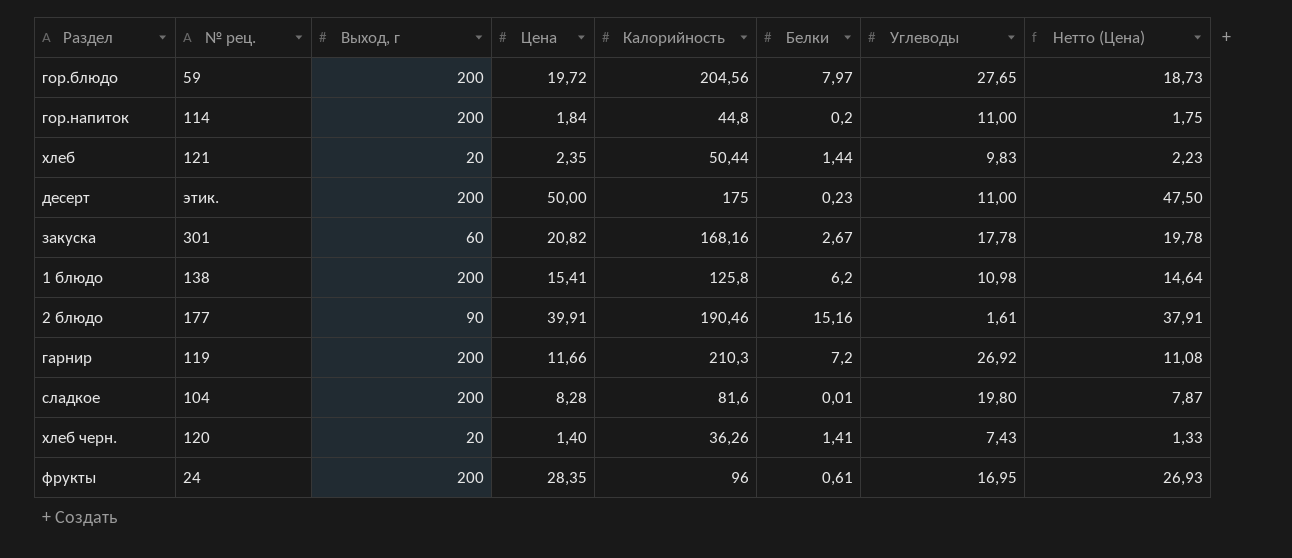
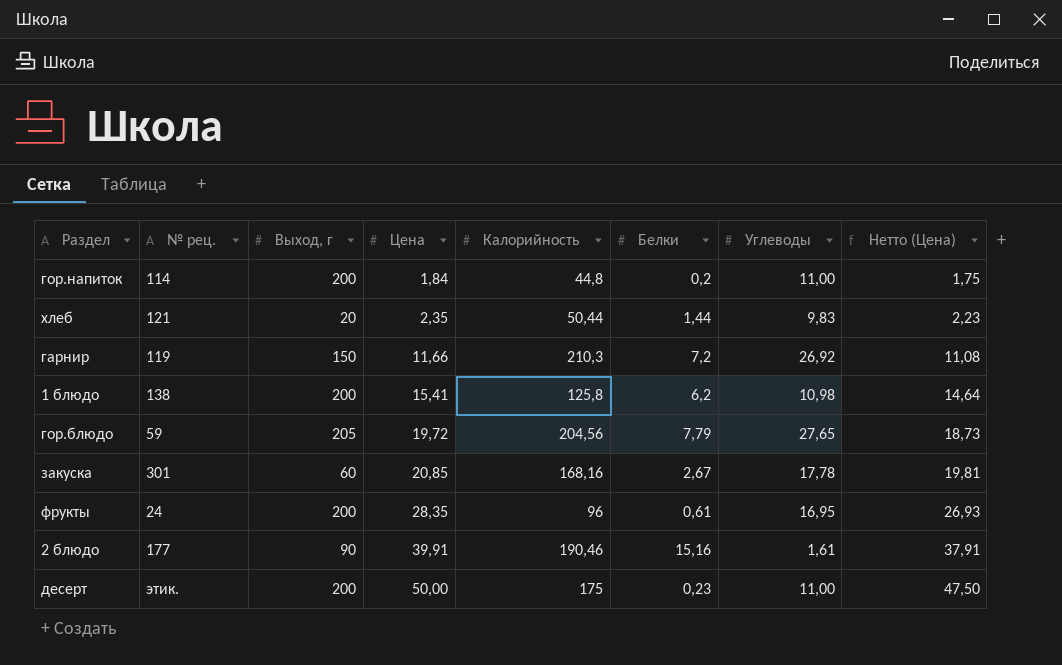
row order: none -> Цена ascending
row сладкое: 104 | 200 | 8,28 | 81,6 | 0,01 | 19,80 | 7,87 -> none
row хлеб черн.: 120 | 20 | 1,40 | 36,26 | 1,41 | 7,43 | 1,33 -> none
гарнир | Выход, г: 200 -> 150
гор.блюдо | Выход, г: 200 -> 205
гор.блюдо | Белки: 7,97 -> 7,79
закуска | Цена: 20,82 -> 20,85
закуска | Нетто (Цена): 19,78 -> 19,81

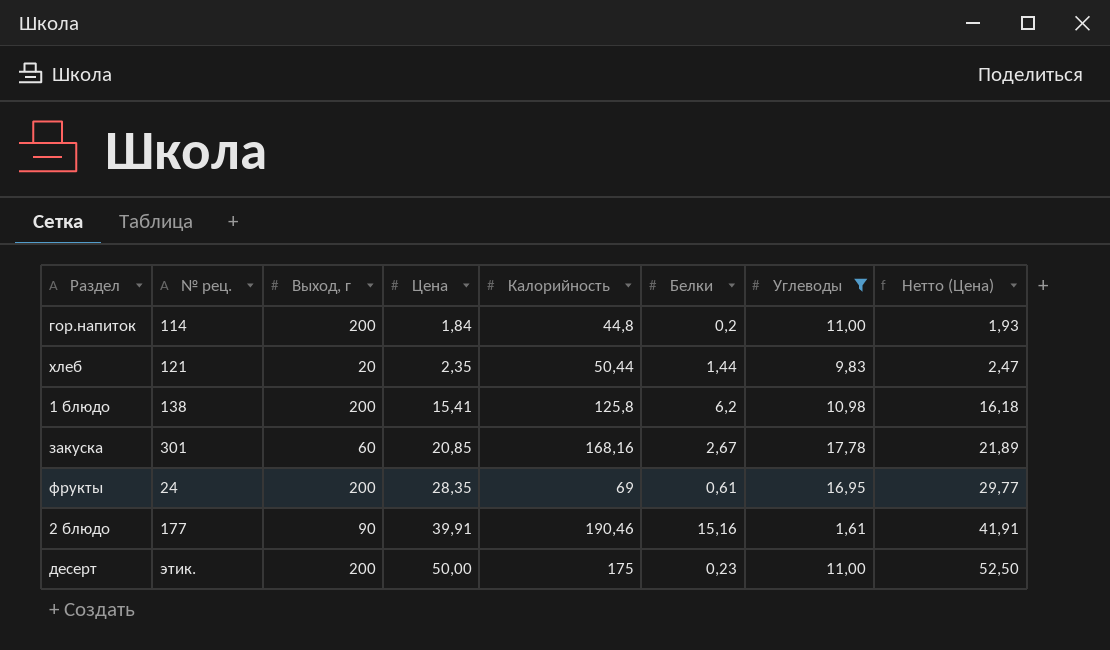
filter: none -> Углеводы <= 17,78
column Нетто (Цена) | formula: [Цена] * 0,95 -> [Цена] * 1,05
фрукты | Калорийность: 96 -> 69

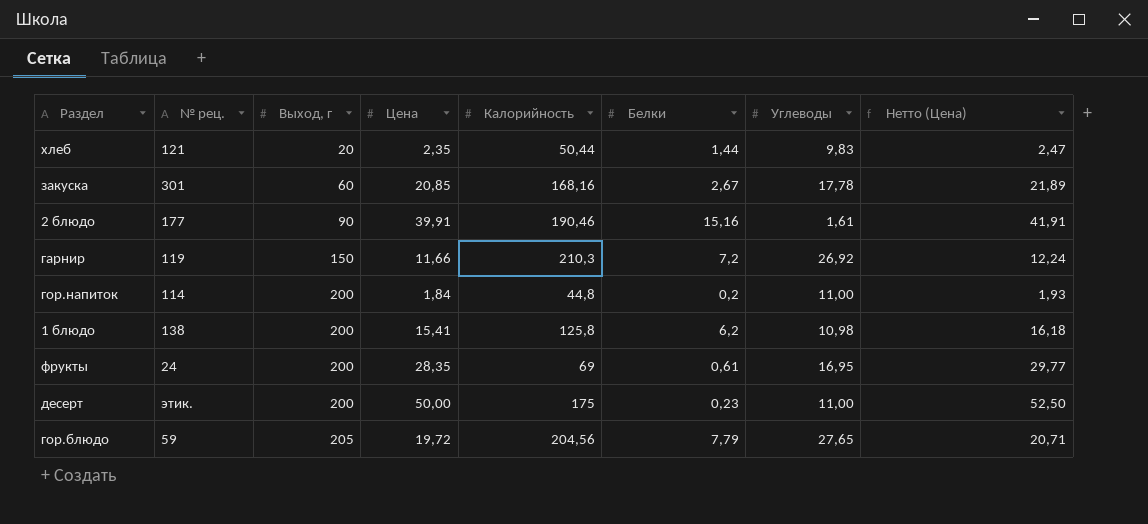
filter: Углеводы <= 17,78 -> none
row order: Цена ascending -> Выход, г ascending

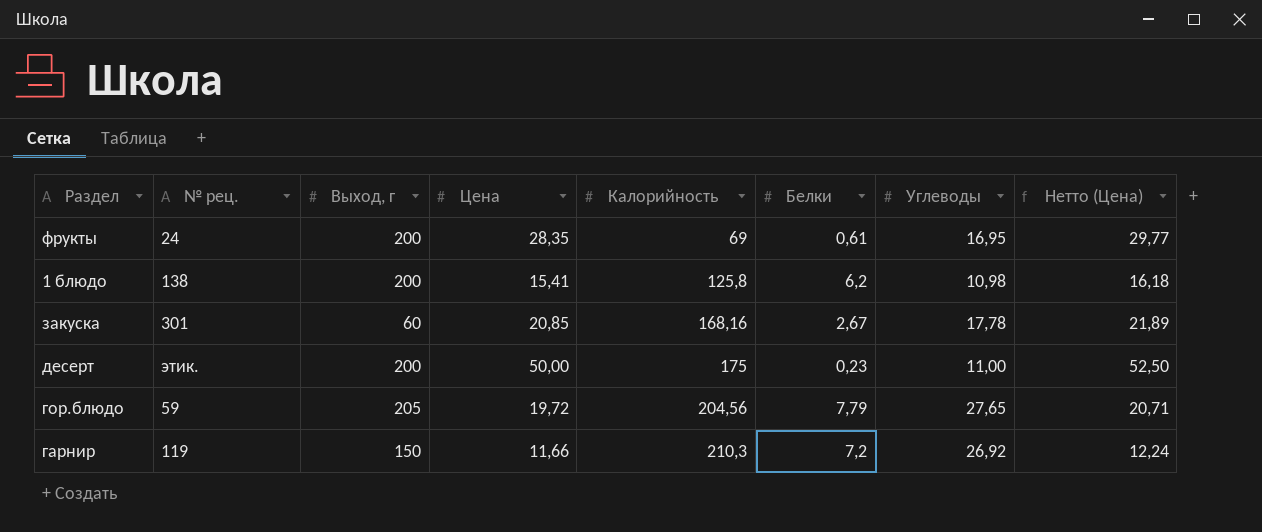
row order: Выход, г ascending -> Калорийность ascending
row хлеб: 121 | 20 | 2,35 | 50,44 | 1,44 | 9,83 | 2,47 -> none
row 2 блюдо: 177 | 90 | 39,91 | 190,46 | 15,16 | 1,61 | 41,91 -> none
row гор.напиток: 114 | 200 | 1,84 | 44,8 | 0,2 | 11,00 | 1,93 -> none

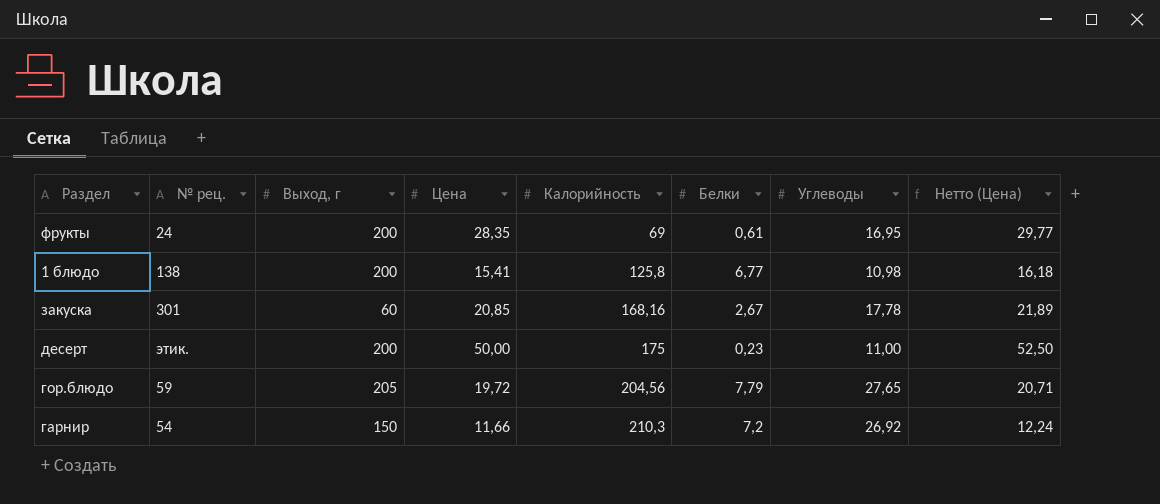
1 блюдо | Белки: 6,2 -> 6,77
гарнир | № рец.: 119 -> 54

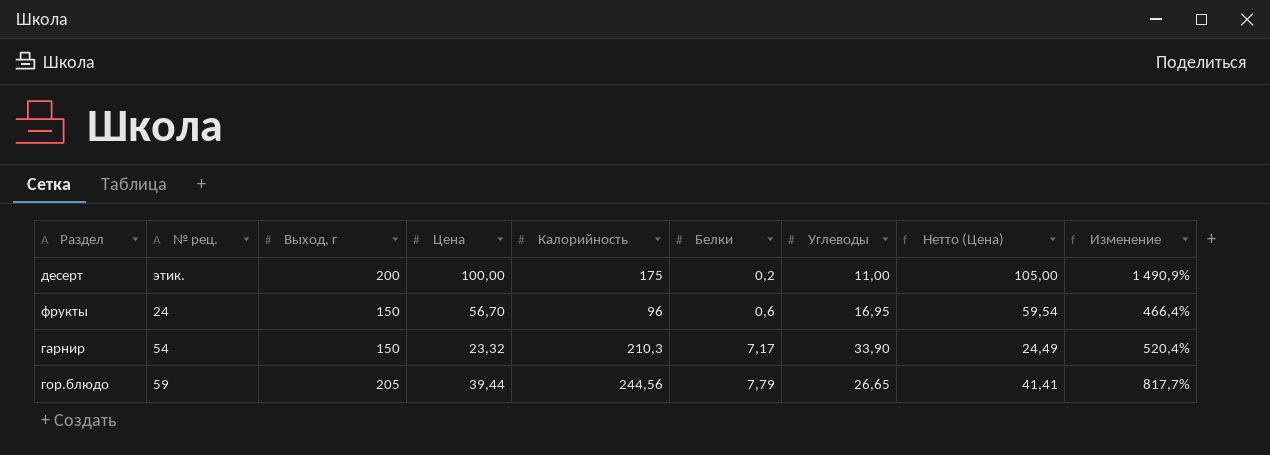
row order: Калорийность ascending -> Белки ascending
column Изменение | formula: none -> ([Калорийность] - [Углеводы]) / [Углеводы]
row 1 блюдо: 138 | 200 | 15,41 | 125,8 | 6,77 | 10,98 | 16,18 -> none
row закуска: 301 | 60 | 20,85 | 168,16 | 2,67 | 17,78 | 21,89 -> none
десерт | Цена: 50,00 -> 100,00
десерт | Белки: 0,23 -> 0,2
десерт | Нетто (Цена): 52,50 -> 105,00
фрукты | Выход, г: 200 -> 150
фрукты | Цена: 28,35 -> 56,70
фрукты | Калорийность: 69 -> 96
фрукты | Белки: 0,61 -> 0,6
фрукты | Нетто (Цена): 29,77 -> 59,54
гарнир | Цена: 11,66 -> 23,32
гарнир | Белки: 7,2 -> 7,17
гарнир | Углеводы: 26,92 -> 33,90
гарнир | Нетто (Цена): 12,24 -> 24,49
гор.блюдо | Цена: 19,72 -> 39,44
гор.блюдо | Калорийность: 204,56 -> 244,56
гор.блюдо | Углеводы: 27,65 -> 26,65
гор.блюдо | Нетто (Цена): 20,71 -> 41,41

